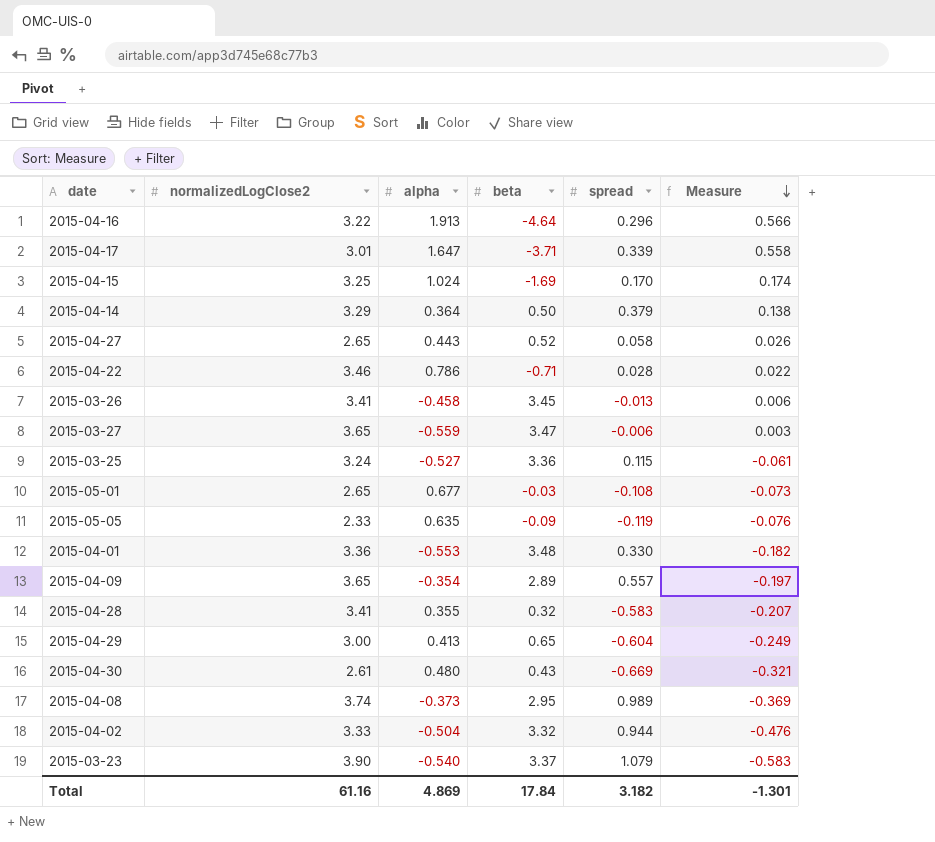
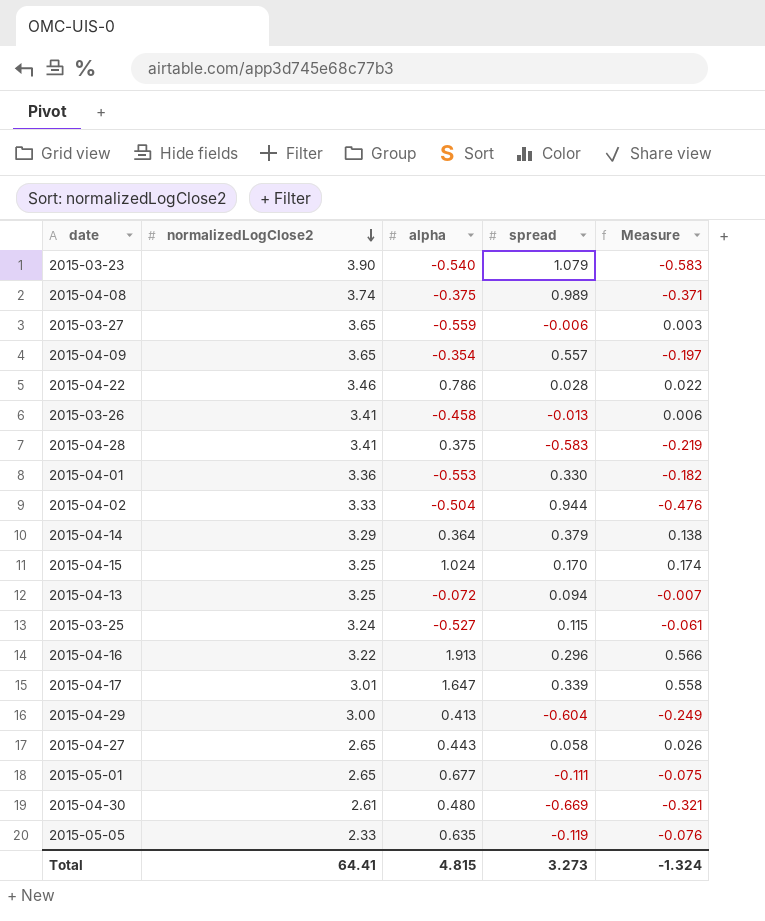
row order: Measure descending -> normalizedLogClose2 descending
column beta | position: 4 -> none
2015-04-08 | alpha: -0.373 -> -0.375
2015-04-08 | Measure: -0.369 -> -0.371
2015-04-28 | alpha: 0.355 -> 0.375
2015-04-28 | Measure: -0.207 -> -0.219
row 2015-04-13: none -> 3.25 | -0.072 | 0.094 | -0.007
2015-05-01 | spread: -0.108 -> -0.111
2015-05-01 | Measure: -0.073 -> -0.075
Total | normalizedLogClose2: 61.16 -> 64.41
Total | alpha: 4.869 -> 4.815
Total | spread: 3.182 -> 3.273
Total | Measure: -1.301 -> -1.324

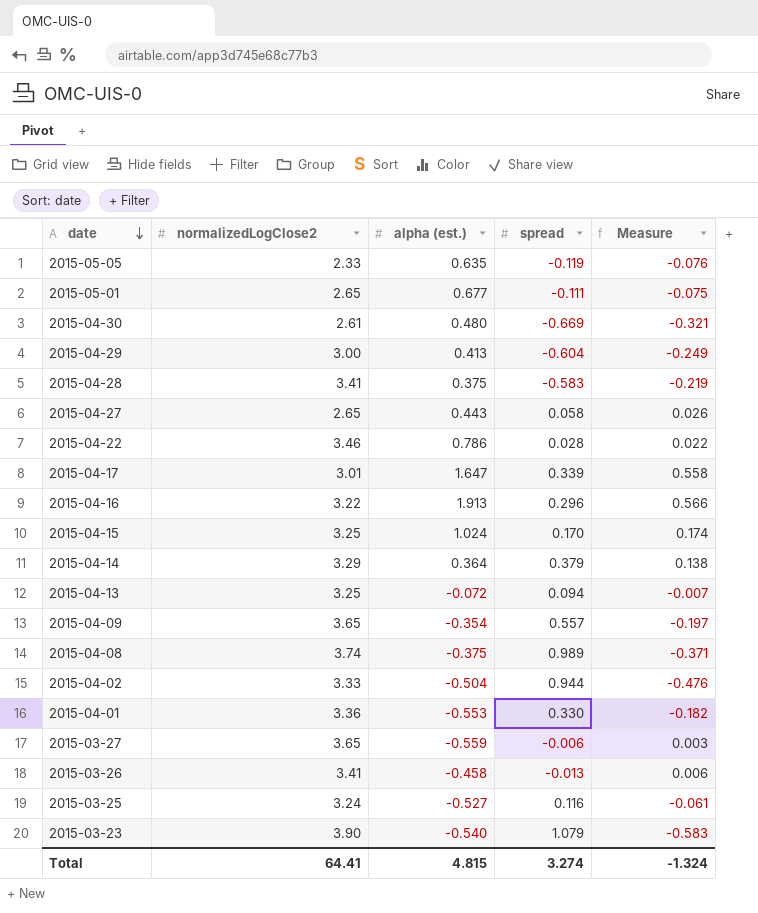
row order: normalizedLogClose2 descending -> date descending
column name: alpha -> alpha (est.)
2015-03-25 | spread: 0.115 -> 0.116
Total | spread: 3.273 -> 3.274

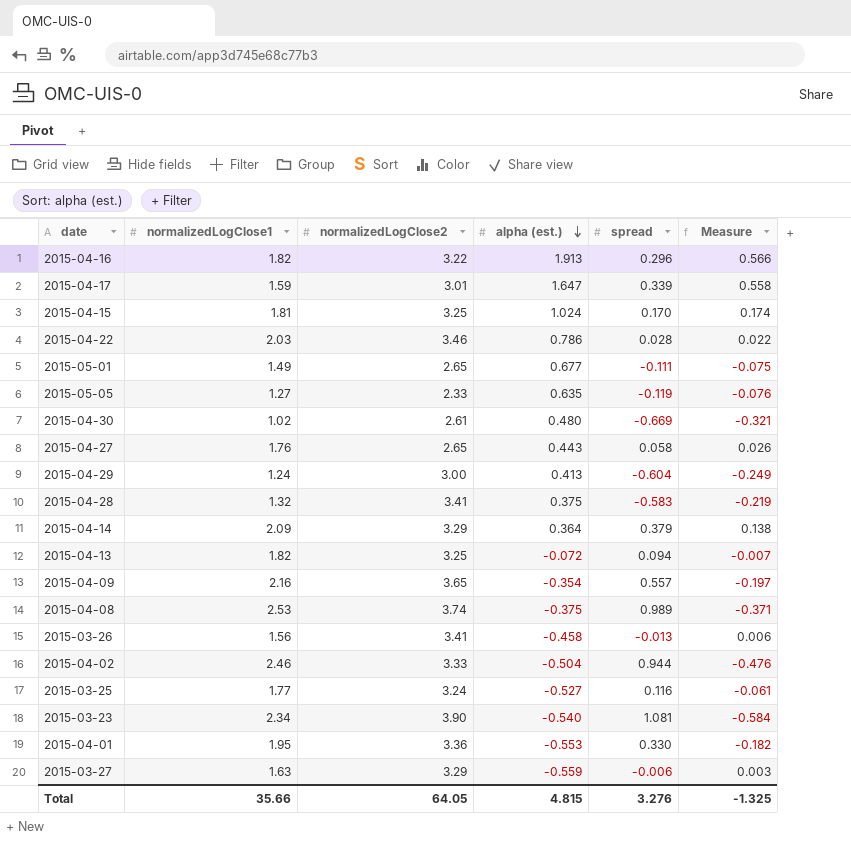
row order: date descending -> alpha (est.) descending
column normalizedLogClose1 | position: none -> 2
2015-03-23 | spread: 1.079 -> 1.081
2015-03-23 | Measure: -0.583 -> -0.584
2015-03-27 | normalizedLogClose2: 3.65 -> 3.29
Total | normalizedLogClose2: 64.41 -> 64.05
Total | spread: 3.274 -> 3.276
Total | Measure: -1.324 -> -1.325

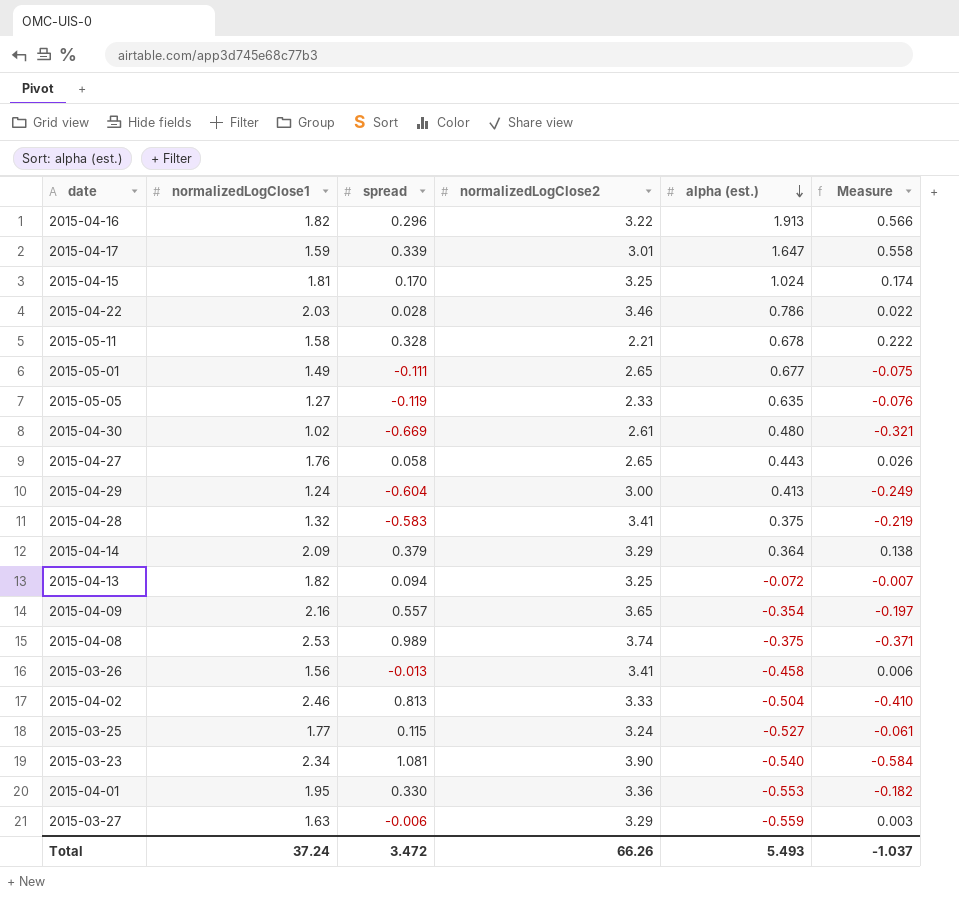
column spread | position: 5 -> 3
row 2015-05-11: none -> 1.58 | 0.328 | 2.21 | 0.678 | 0.222
2015-04-02 | spread: 0.944 -> 0.813
2015-04-02 | Measure: -0.476 -> -0.410
2015-03-25 | spread: 0.116 -> 0.115
Total | normalizedLogClose1: 35.66 -> 37.24
Total | spread: 3.276 -> 3.472
Total | normalizedLogClose2: 64.05 -> 66.26
Total | alpha (est.): 4.815 -> 5.493
Total | Measure: -1.325 -> -1.037

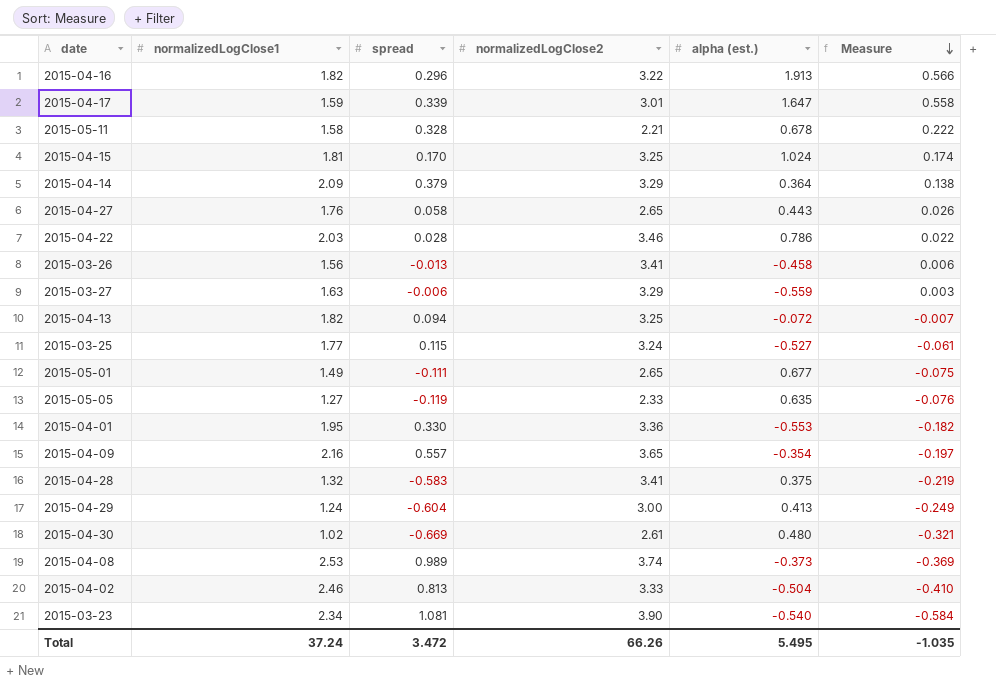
row order: alpha (est.) descending -> Measure descending
2015-04-08 | alpha (est.): -0.375 -> -0.373
2015-04-08 | Measure: -0.371 -> -0.369
Total | alpha (est.): 5.493 -> 5.495
Total | Measure: -1.037 -> -1.035

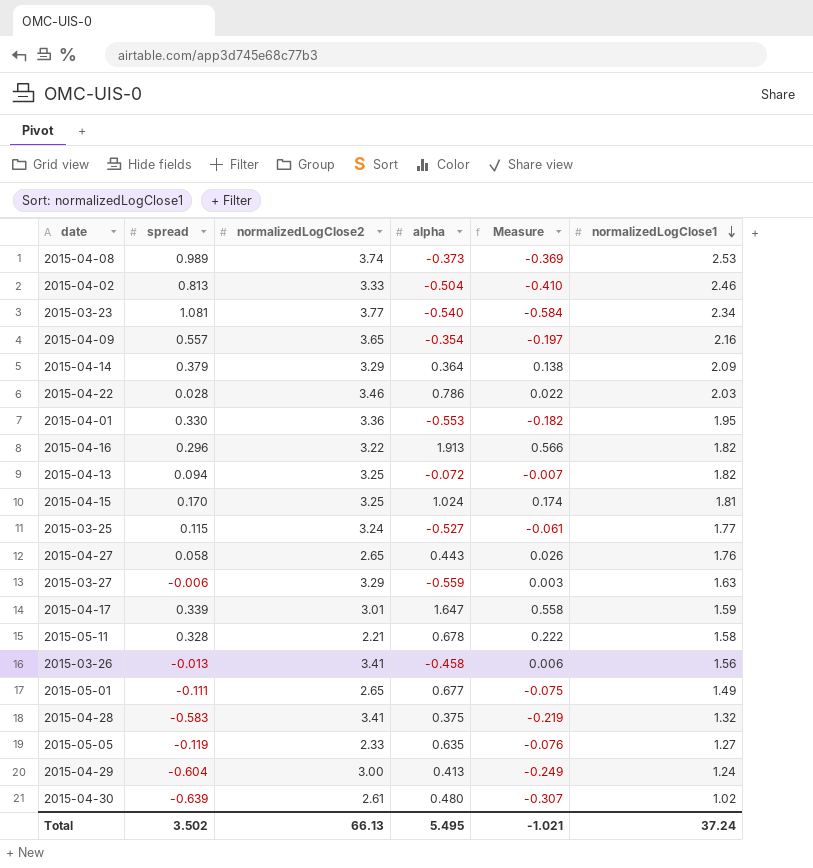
row order: Measure descending -> normalizedLogClose1 descending
column name: alpha (est.) -> alpha
column normalizedLogClose1 | position: 2 -> 6
2015-03-23 | normalizedLogClose2: 3.90 -> 3.77
2015-04-30 | spread: -0.669 -> -0.639
2015-04-30 | Measure: -0.321 -> -0.307
Total | spread: 3.472 -> 3.502
Total | normalizedLogClose2: 66.26 -> 66.13
Total | Measure: -1.035 -> -1.021

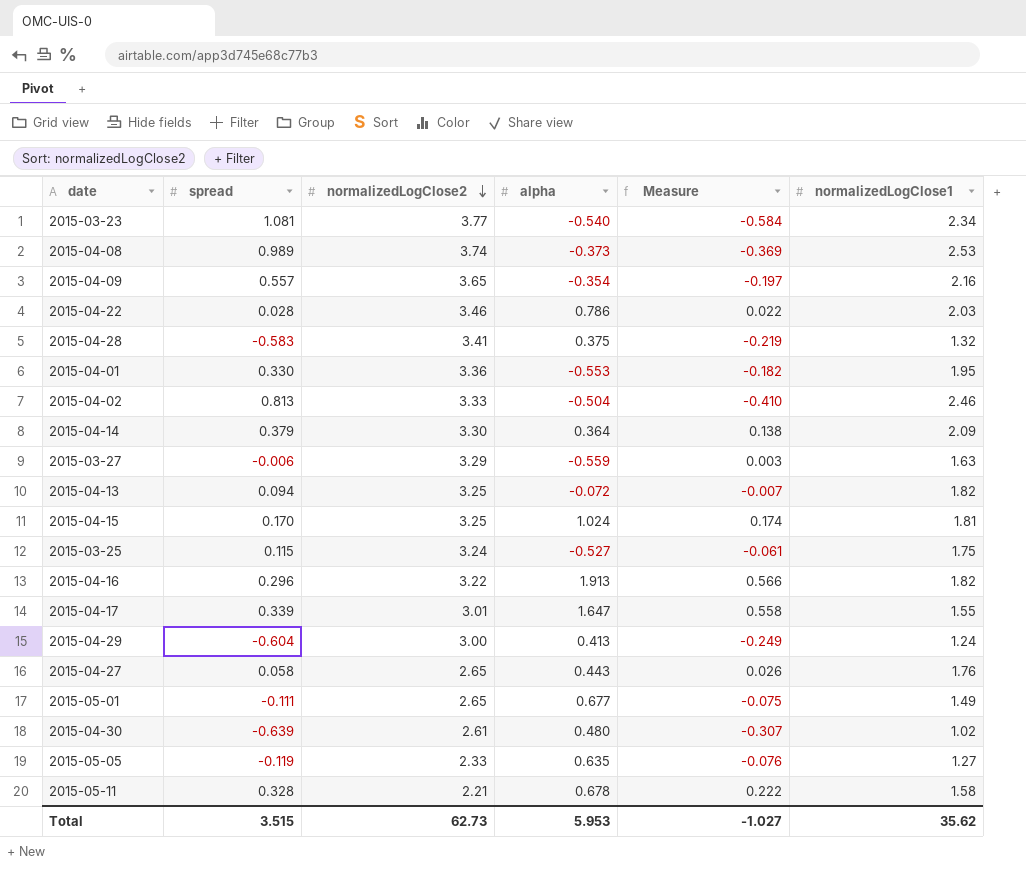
row order: normalizedLogClose1 descending -> normalizedLogClose2 descending
row 2015-03-26: -0.013 | 3.41 | -0.458 | 0.006 | 1.56 -> none
2015-04-14 | normalizedLogClose2: 3.29 -> 3.30
2015-03-25 | normalizedLogClose1: 1.77 -> 1.75
2015-04-17 | normalizedLogClose1: 1.59 -> 1.55
Total | spread: 3.502 -> 3.515
Total | normalizedLogClose2: 66.13 -> 62.73
Total | alpha: 5.495 -> 5.953
Total | Measure: -1.021 -> -1.027
Total | normalizedLogClose1: 37.24 -> 35.62

